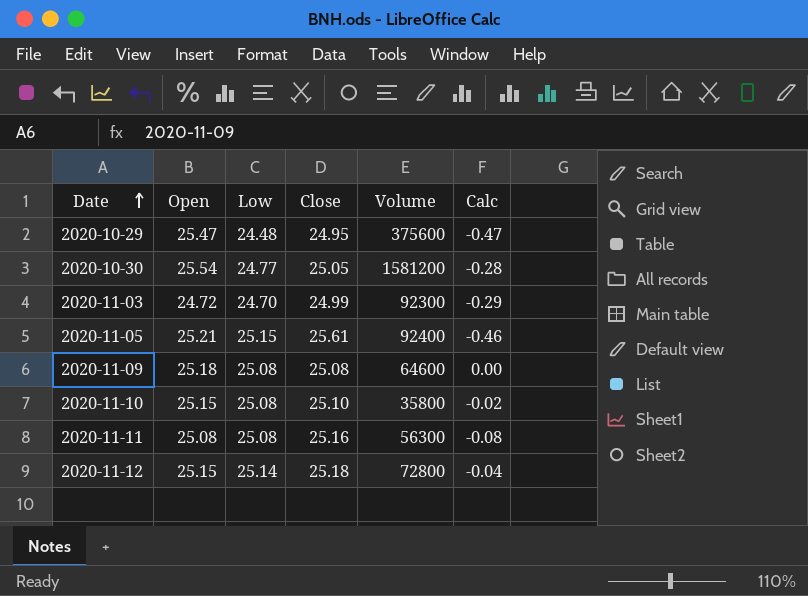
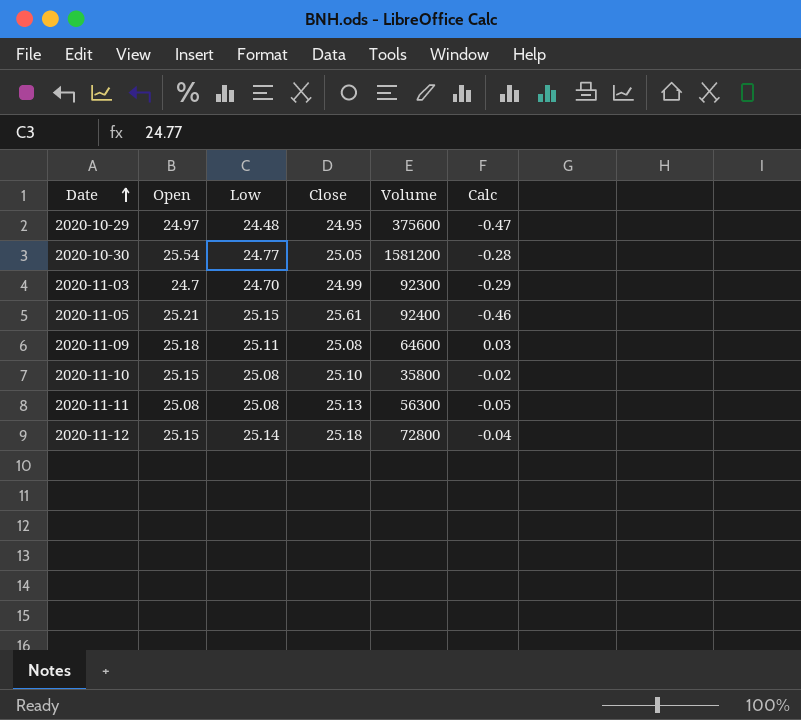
2020-10-29 | Open: 25.47 -> 24.97
2020-11-03 | Open: 24.72 -> 24.7
2020-11-09 | Low: 25.08 -> 25.11
2020-11-09 | Calc: 0.00 -> 0.03
2020-11-11 | Close: 25.16 -> 25.13
2020-11-11 | Calc: -0.08 -> -0.05

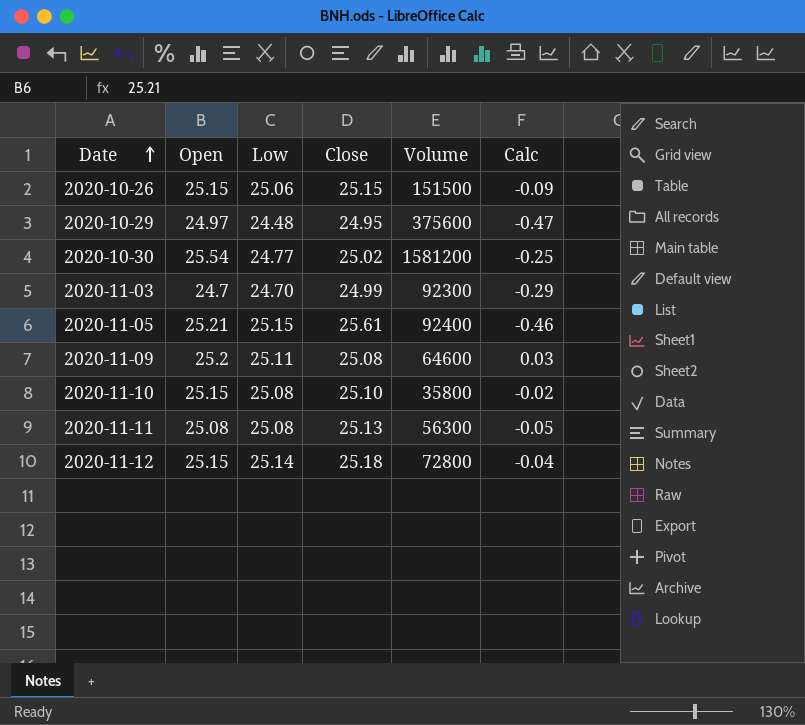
row 2020-10-26: none -> 25.15 | 25.06 | 25.15 | 151500 | -0.09
2020-10-30 | Close: 25.05 -> 25.02
2020-10-30 | Calc: -0.28 -> -0.25
2020-11-09 | Open: 25.18 -> 25.2

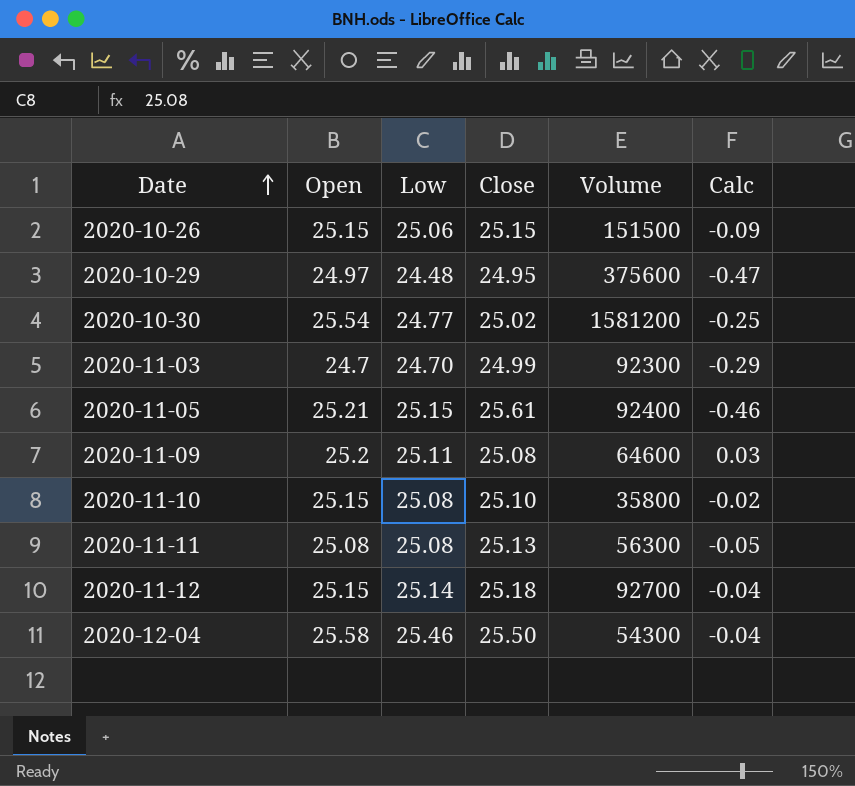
2020-11-12 | Volume: 72800 -> 92700
row 2020-12-04: none -> 25.58 | 25.46 | 25.50 | 54300 | -0.04

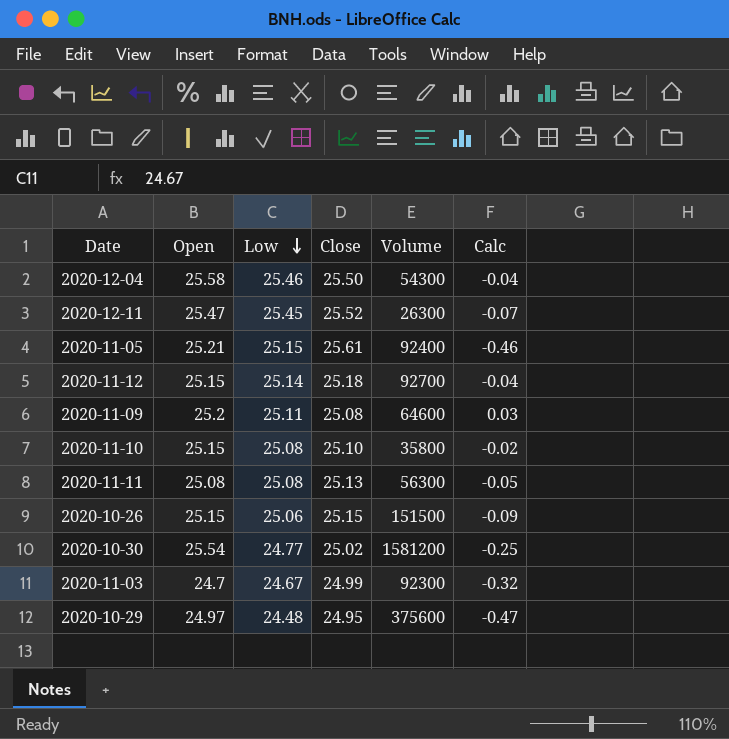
row order: Date ascending -> Low descending
row 2020-12-11: none -> 25.47 | 25.45 | 25.52 | 26300 | -0.07
2020-11-03 | Low: 24.70 -> 24.67
2020-11-03 | Calc: -0.29 -> -0.32

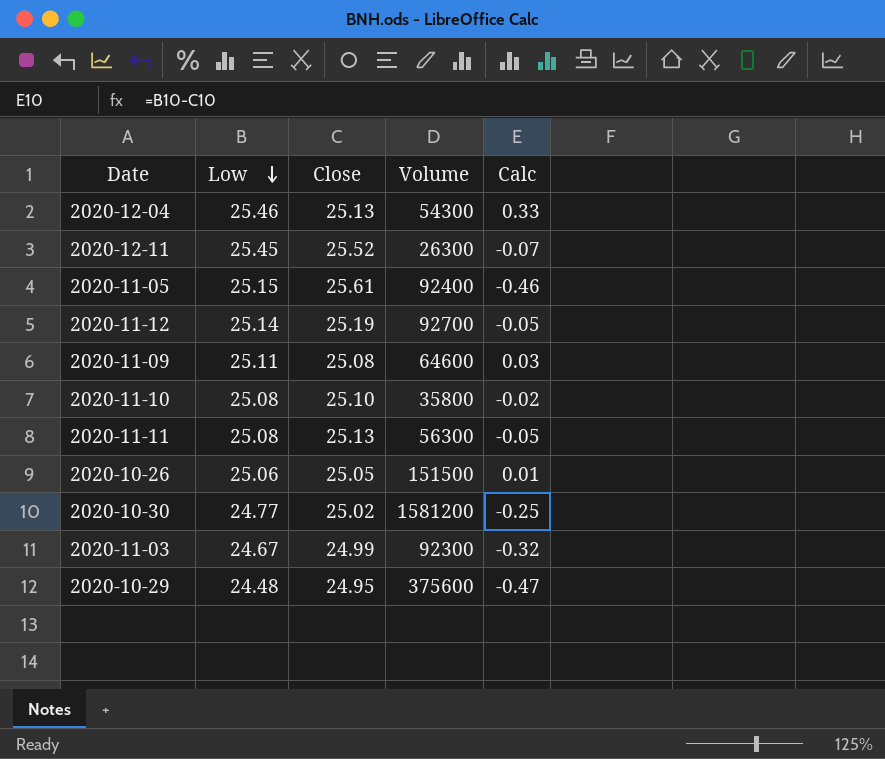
column Open | position: 2 -> none
2020-12-04 | Close: 25.50 -> 25.13
2020-12-04 | Calc: -0.04 -> 0.33
2020-11-12 | Close: 25.18 -> 25.19
2020-11-12 | Calc: -0.04 -> -0.05
2020-10-26 | Close: 25.15 -> 25.05
2020-10-26 | Calc: -0.09 -> 0.01

